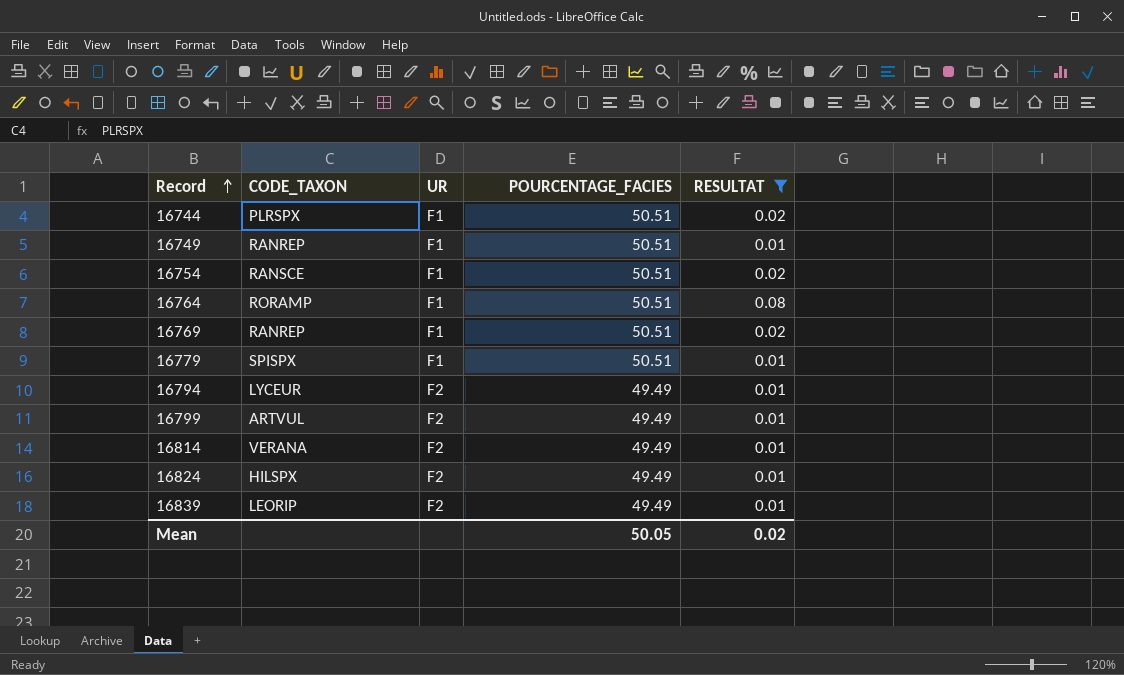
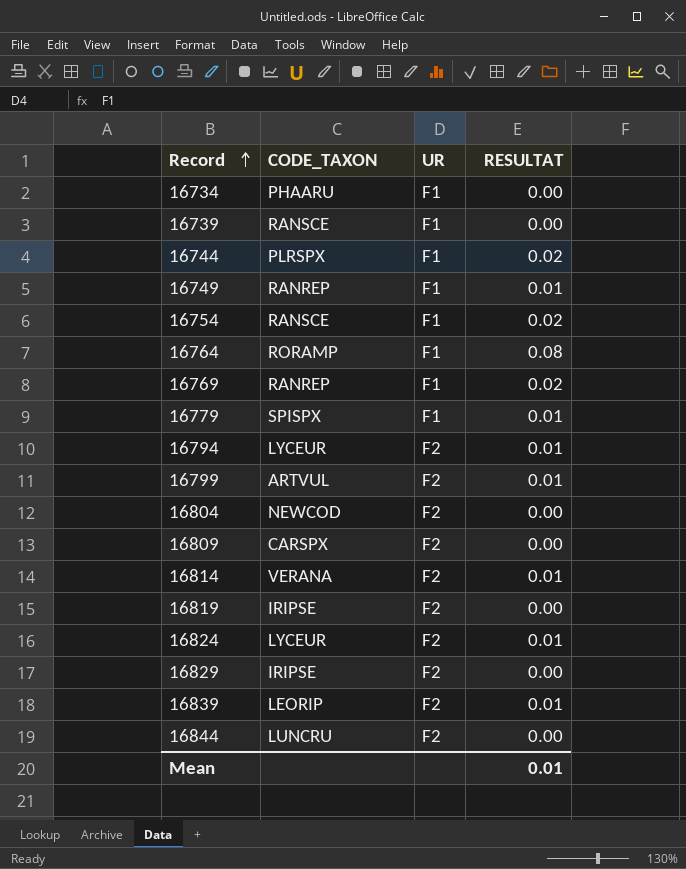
filter: RESULTAT != 0.00 -> none
column POURCENTAGE_FACIES | position: 4 -> none
16824 | CODE_TAXON: HILSPX -> LYCEUR
Mean | RESULTAT: 0.02 -> 0.01

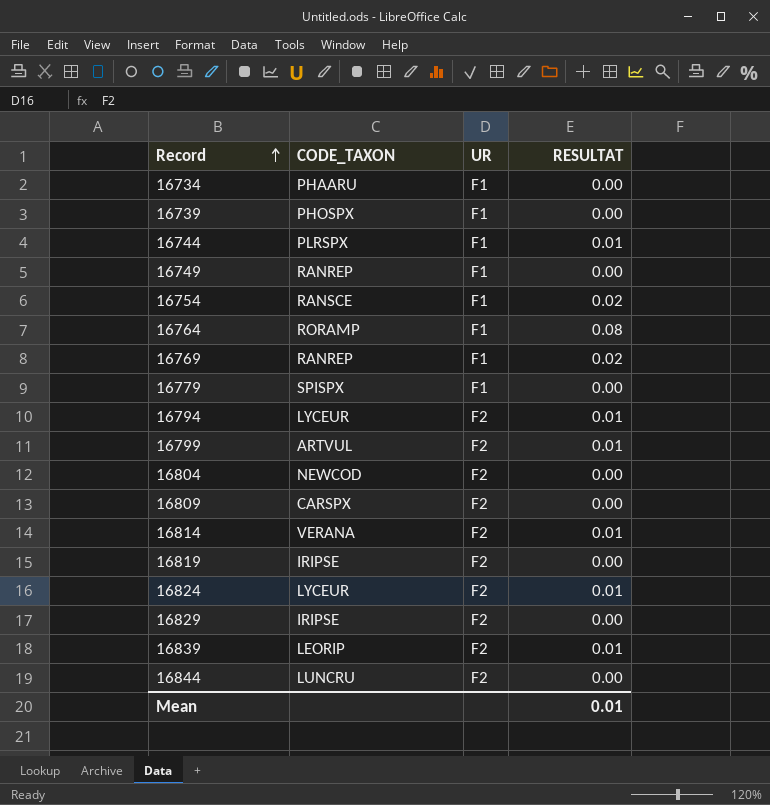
16739 | CODE_TAXON: RANSCE -> PHOSPX
16744 | RESULTAT: 0.02 -> 0.01
16749 | RESULTAT: 0.01 -> 0.00
16779 | RESULTAT: 0.01 -> 0.00

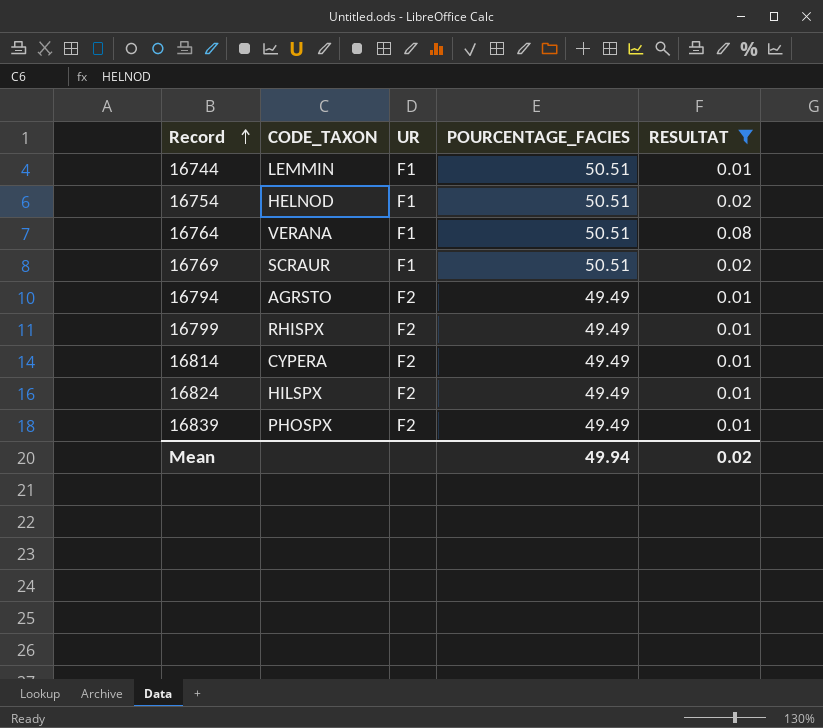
filter: none -> RESULTAT != 0.00
column POURCENTAGE_FACIES | position: none -> 4
16744 | CODE_TAXON: PLRSPX -> LEMMIN
16754 | CODE_TAXON: RANSCE -> HELNOD
16764 | CODE_TAXON: RORAMP -> VERANA
16769 | CODE_TAXON: RANREP -> SCRAUR
16794 | CODE_TAXON: LYCEUR -> AGRSTO
16799 | CODE_TAXON: ARTVUL -> RHISPX
16814 | CODE_TAXON: VERANA -> CYPERA
16824 | CODE_TAXON: LYCEUR -> HILSPX
16839 | CODE_TAXON: LEORIP -> PHOSPX
Mean | RESULTAT: 0.01 -> 0.02

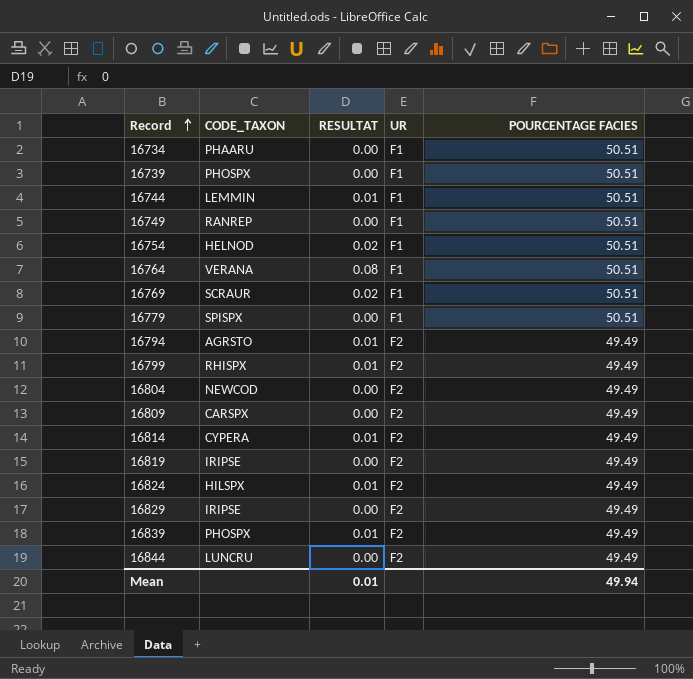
filter: RESULTAT != 0.00 -> none
column RESULTAT | position: 5 -> 3
column name: POURCENTAGE_FACIES -> POURCENTAGE FACIES
Mean | RESULTAT: 0.02 -> 0.01

